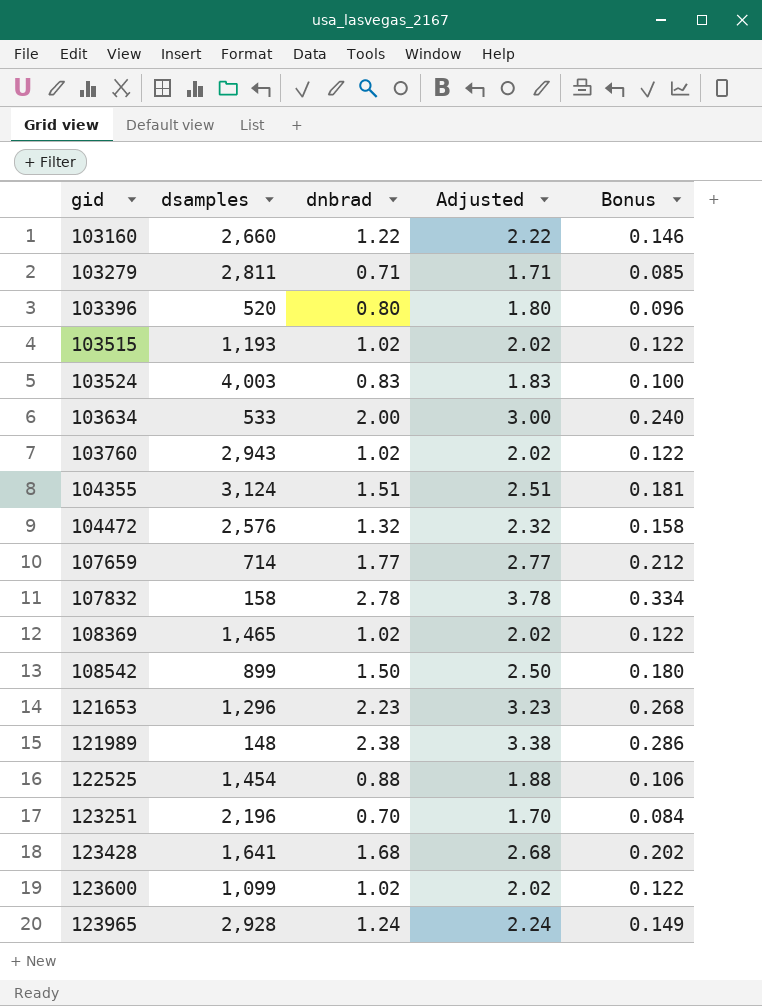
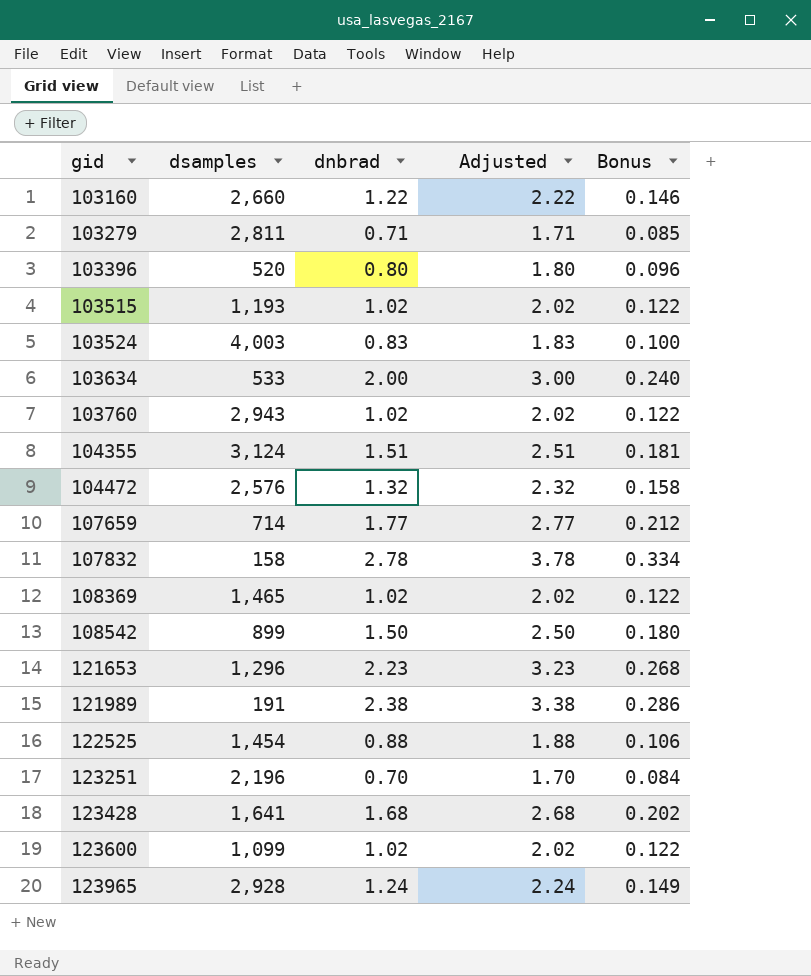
121989 | dsamples: 148 -> 191

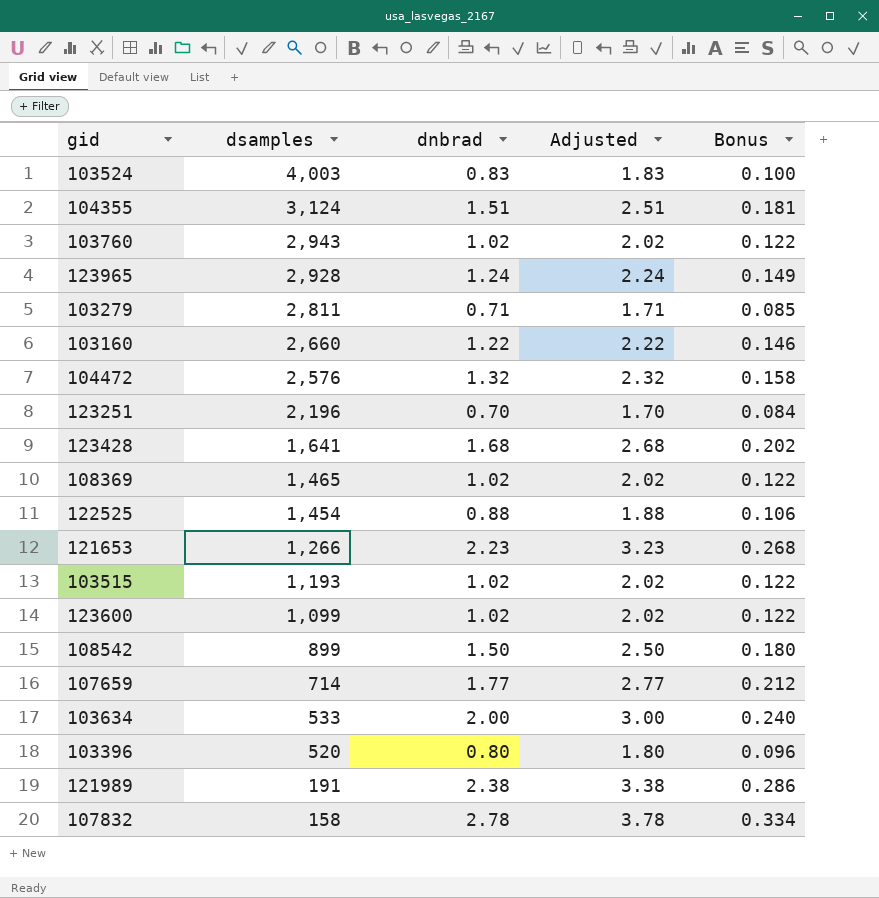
row order: gid ascending -> dsamples descending
121653 | dsamples: 1,296 -> 1,266

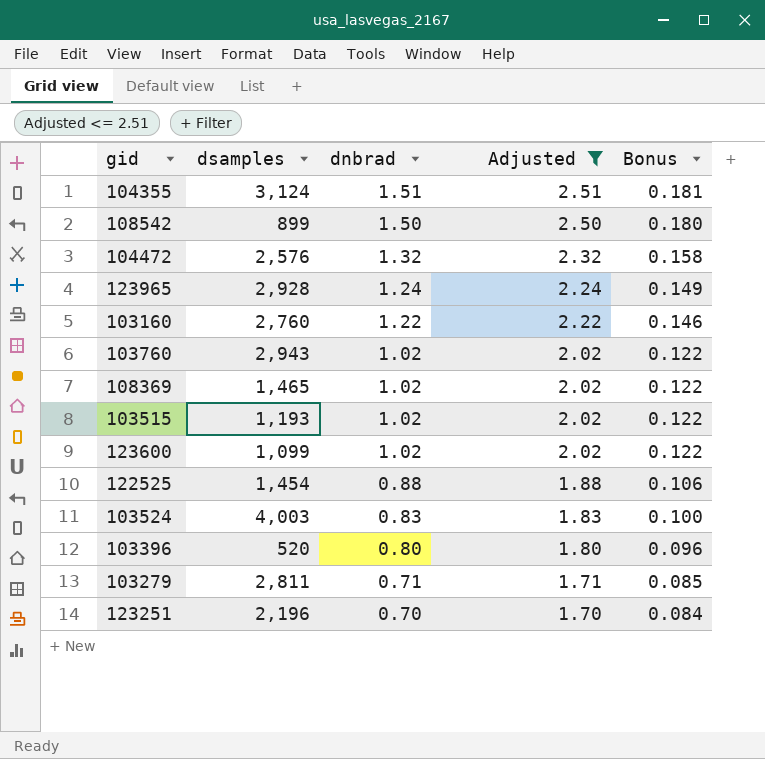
filter: none -> Adjusted <= 2.51
row order: dsamples descending -> dnbrad descending
103160 | dsamples: 2,660 -> 2,760

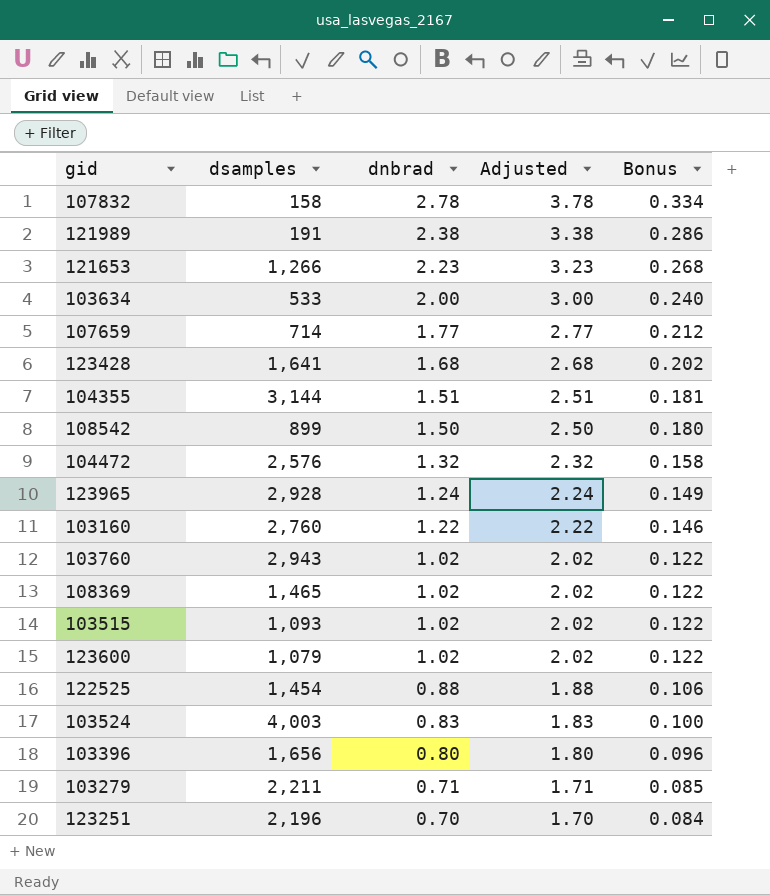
filter: Adjusted <= 2.51 -> none
104355 | dsamples: 3,124 -> 3,144
103515 | dsamples: 1,193 -> 1,093
123600 | dsamples: 1,099 -> 1,079
103396 | dsamples: 520 -> 1,656
103279 | dsamples: 2,811 -> 2,211

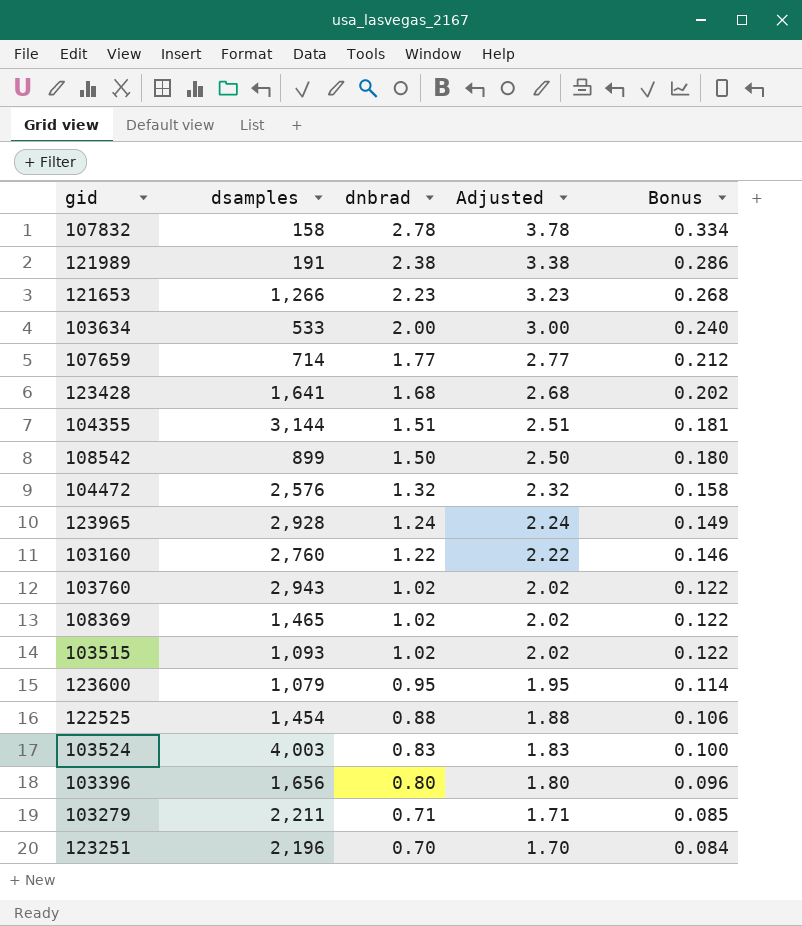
123600 | dnbrad: 1.02 -> 0.95
123600 | Adjusted: 2.02 -> 1.95
123600 | Bonus: 0.122 -> 0.114

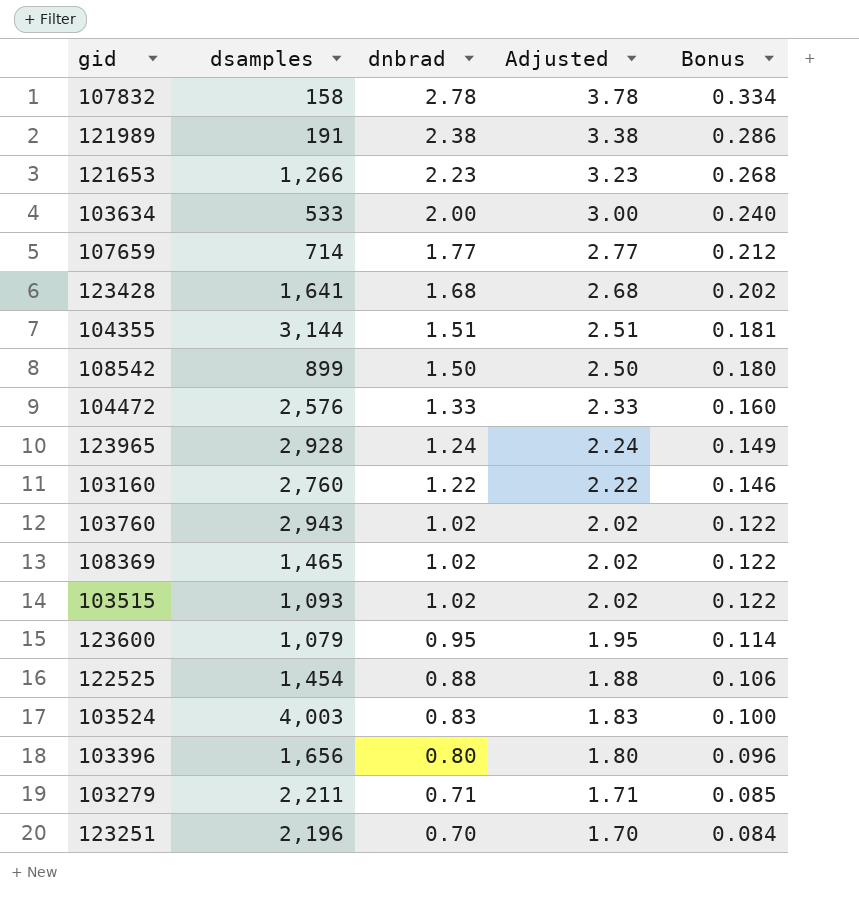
104472 | dnbrad: 1.32 -> 1.33
104472 | Adjusted: 2.32 -> 2.33
104472 | Bonus: 0.158 -> 0.160

